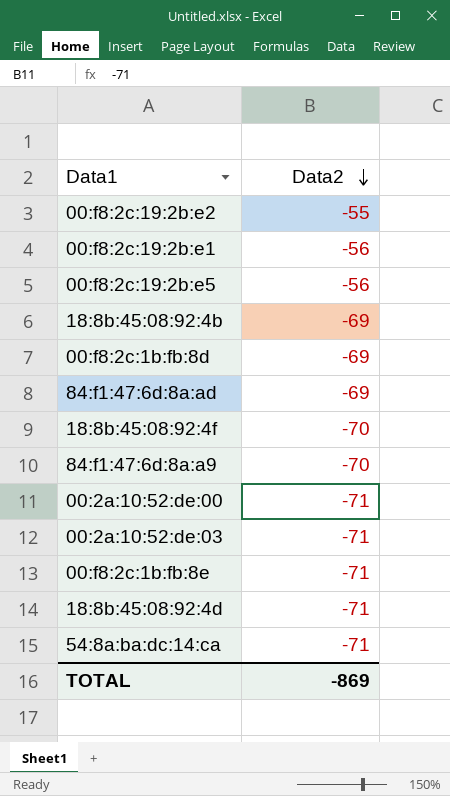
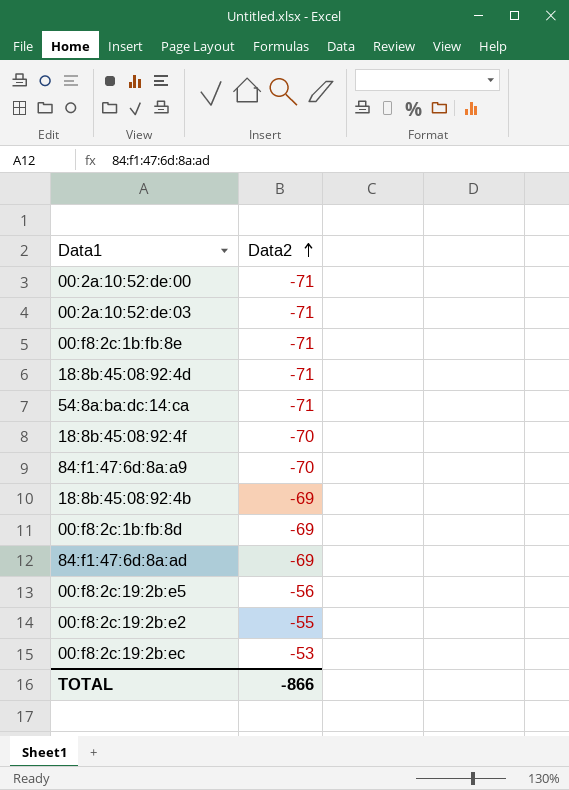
row order: Data2 descending -> Data2 ascending
row 00:f8:2c:19:2b:e1: -56 -> none
row 00:f8:2c:19:2b:ec: none -> -53
TOTAL | Data2: -869 -> -866

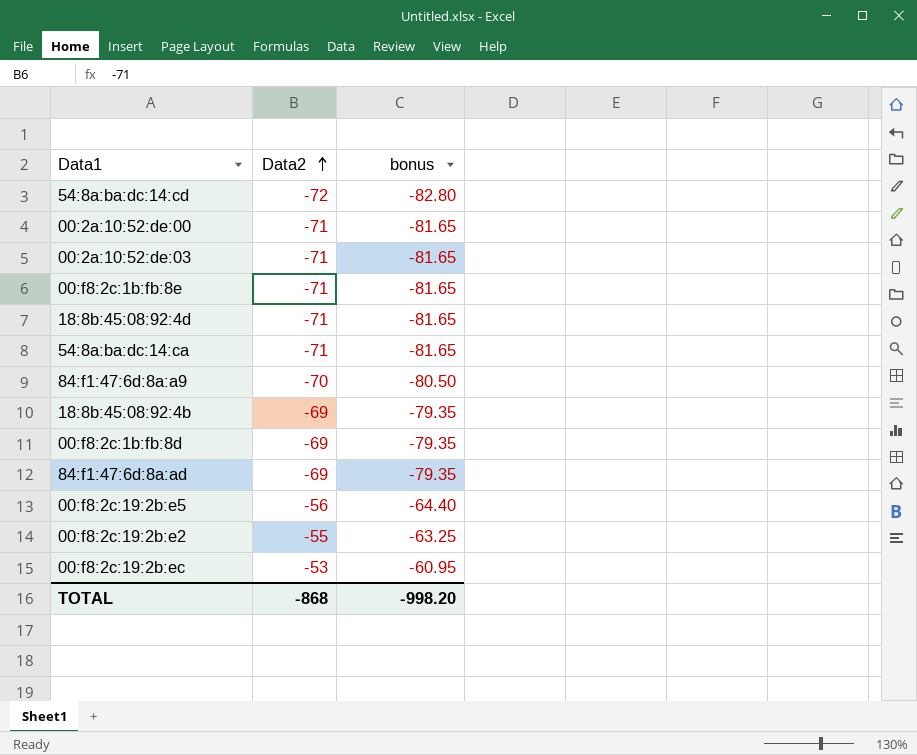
column bonus | formula: none -> [Data2] * 1.15
row 18:8b:45:08:92:4f: -70 -> none
row 54:8a:ba:dc:14:cd: none -> -72 | -82.80
TOTAL | Data2: -866 -> -868

